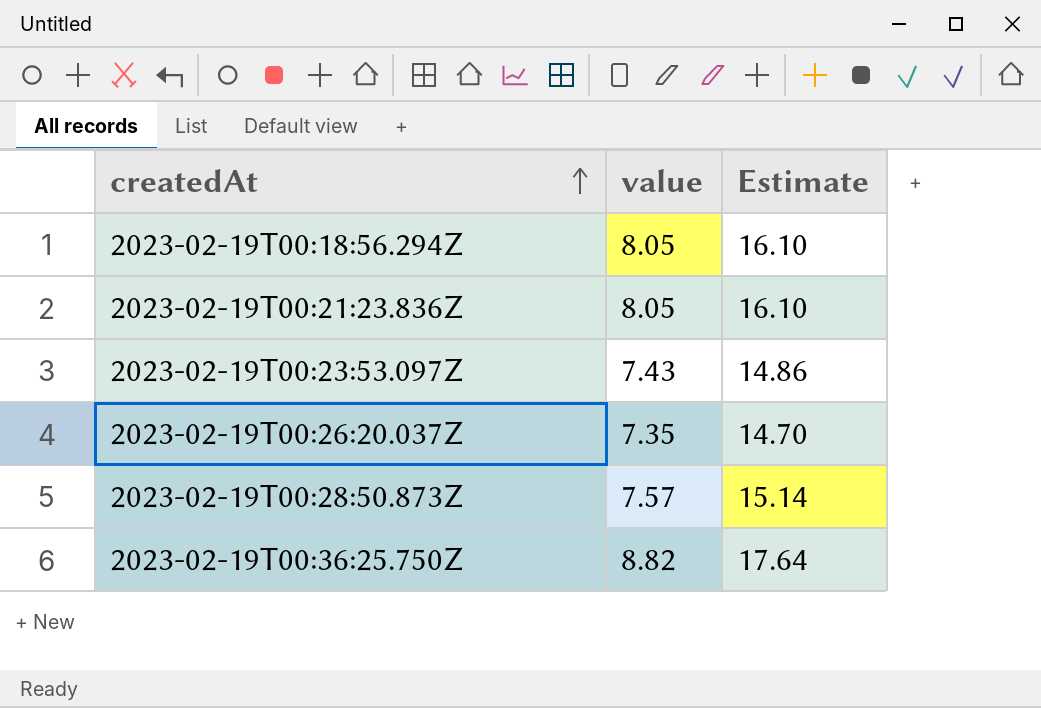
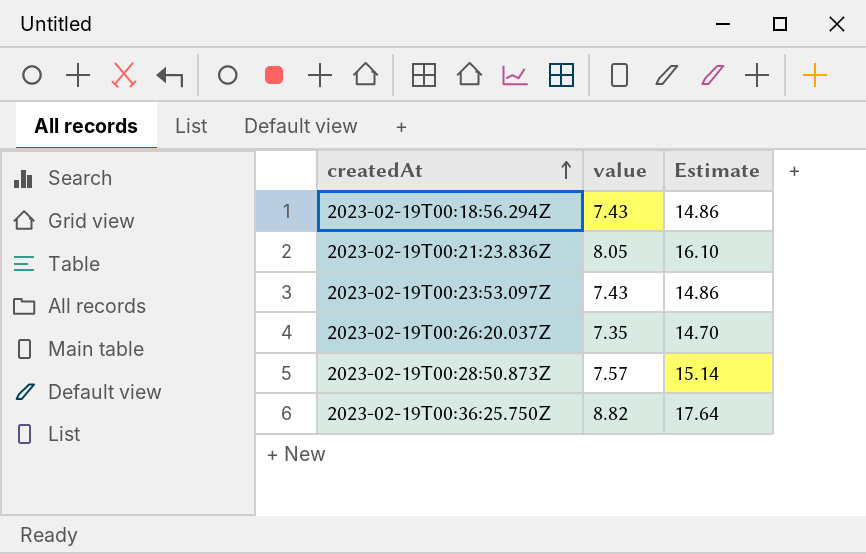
2023-02-19T00:18:56.294Z | value: 8.05 -> 7.43
2023-02-19T00:18:56.294Z | Estimate: 16.10 -> 14.86

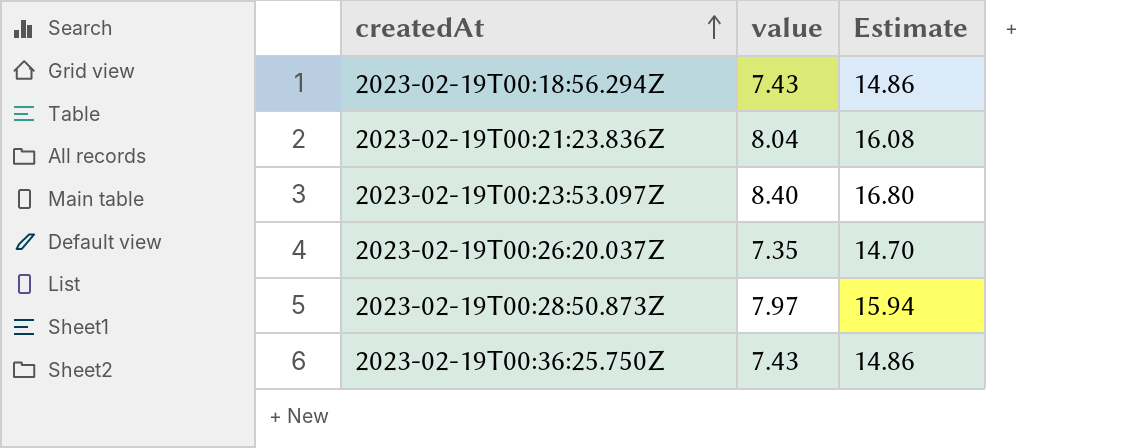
2023-02-19T00:21:23.836Z | value: 8.05 -> 8.04
2023-02-19T00:21:23.836Z | Estimate: 16.10 -> 16.08
2023-02-19T00:23:53.097Z | value: 7.43 -> 8.40
2023-02-19T00:23:53.097Z | Estimate: 14.86 -> 16.80
2023-02-19T00:28:50.873Z | value: 7.57 -> 7.97
2023-02-19T00:28:50.873Z | Estimate: 15.14 -> 15.94
2023-02-19T00:36:25.750Z | value: 8.82 -> 7.43
2023-02-19T00:36:25.750Z | Estimate: 17.64 -> 14.86

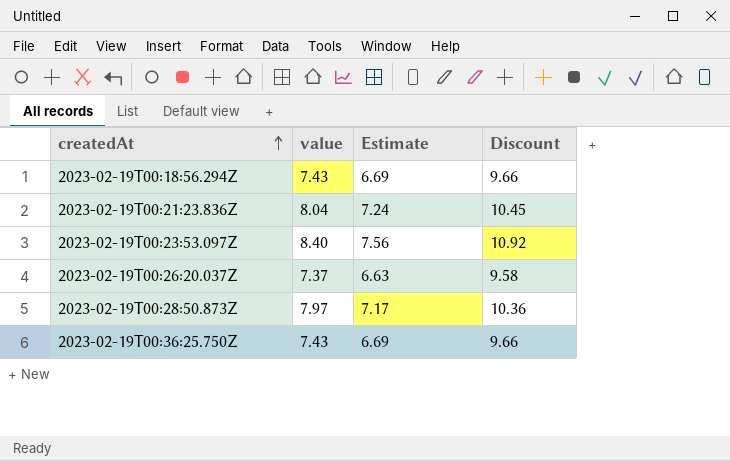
column Estimate | formula: [value] * 2 -> [value] * 0.9
column Discount | formula: none -> [value] * 1.3
2023-02-19T00:26:20.037Z | value: 7.35 -> 7.37

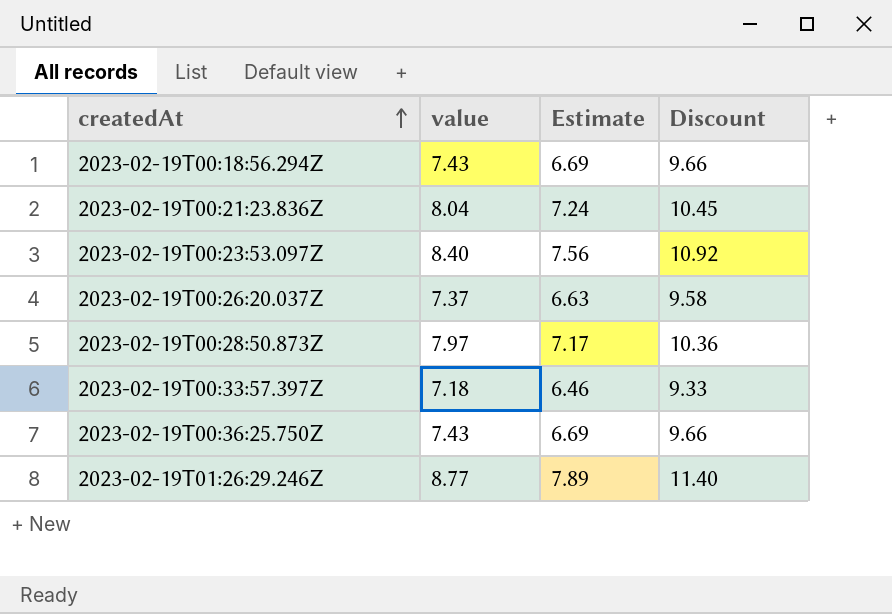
row 2023-02-19T00:33:57.397Z: none -> 7.18 | 6.46 | 9.33
row 2023-02-19T01:26:29.246Z: none -> 8.77 | 7.89 | 11.40

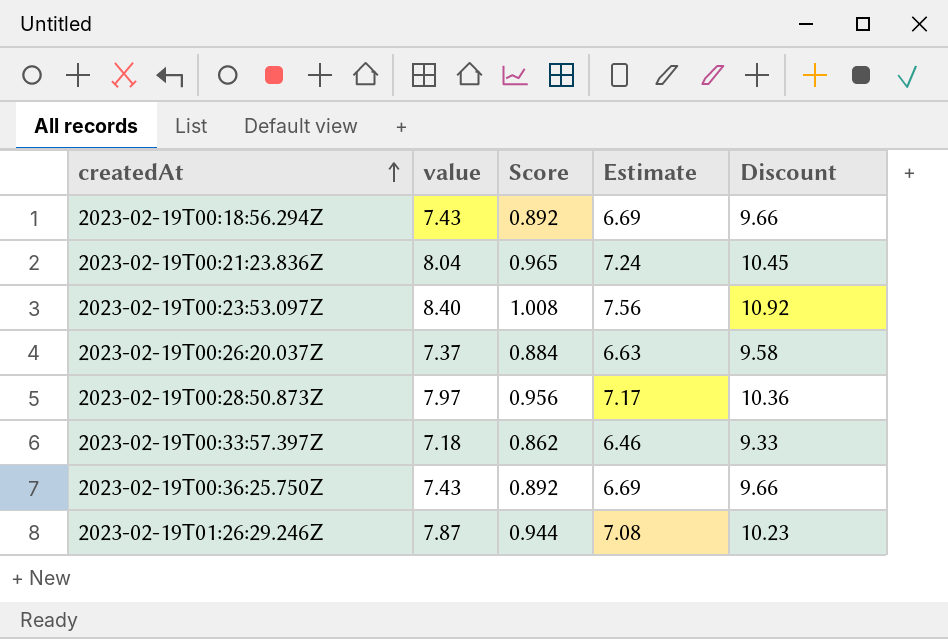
column Score | formula: none -> [value] * 0.12
2023-02-19T01:26:29.246Z | value: 8.77 -> 7.87
2023-02-19T01:26:29.246Z | Estimate: 7.89 -> 7.08
2023-02-19T01:26:29.246Z | Discount: 11.40 -> 10.23

